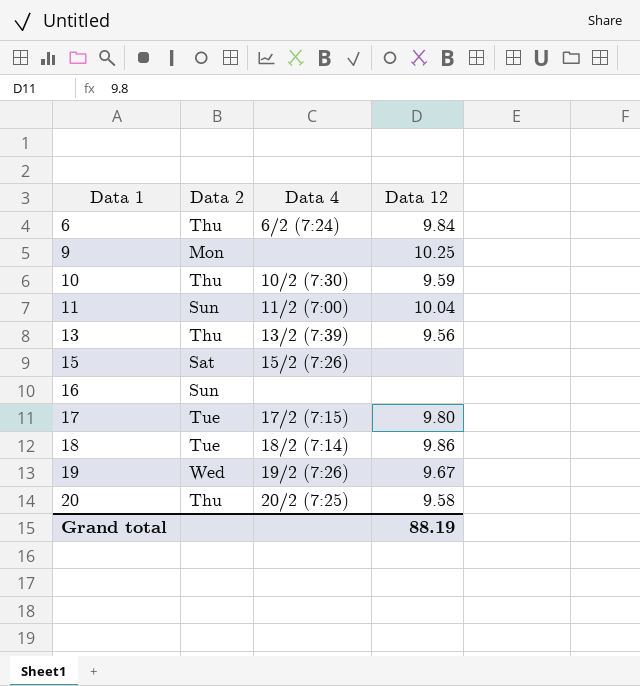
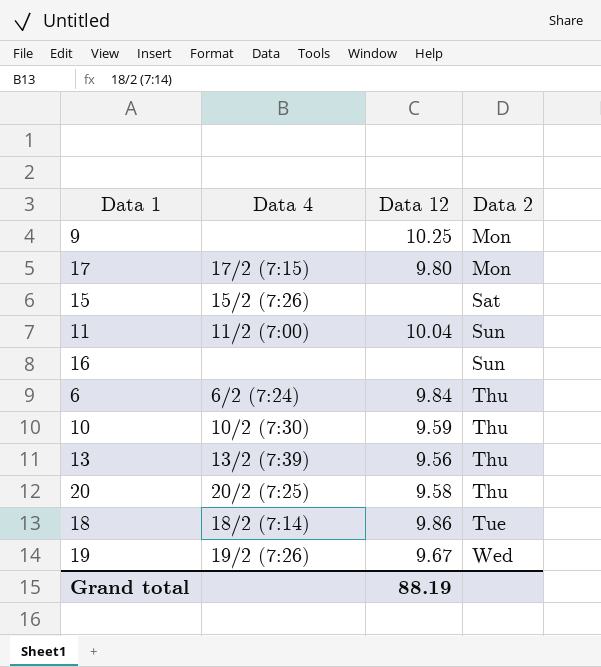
row order: Data 1 ascending -> Data 2 ascending
column Data 2 | position: 2 -> 4
17 | Data 2: Tue -> Mon

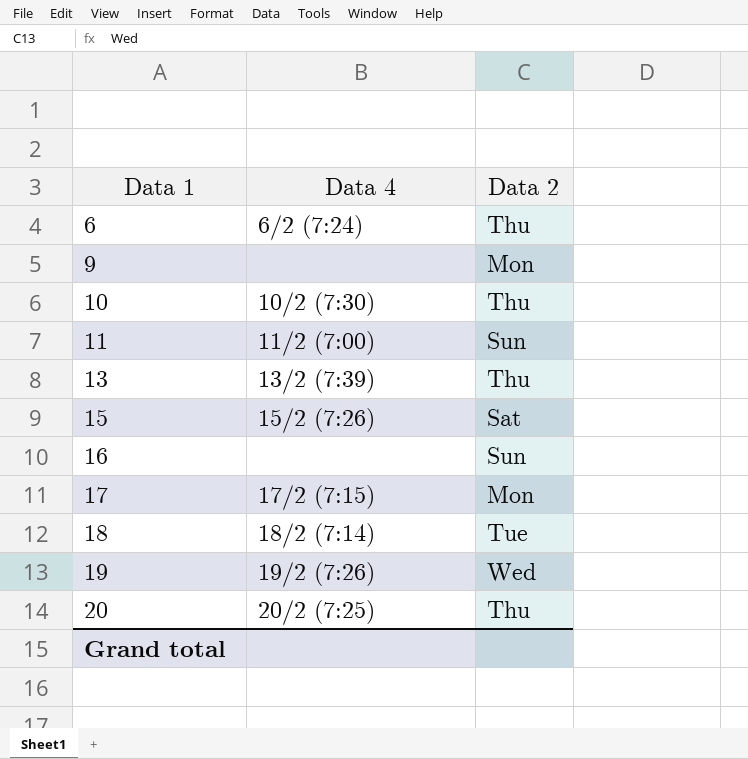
row order: Data 2 ascending -> Data 1 ascending
column Data 12 | position: 3 -> none

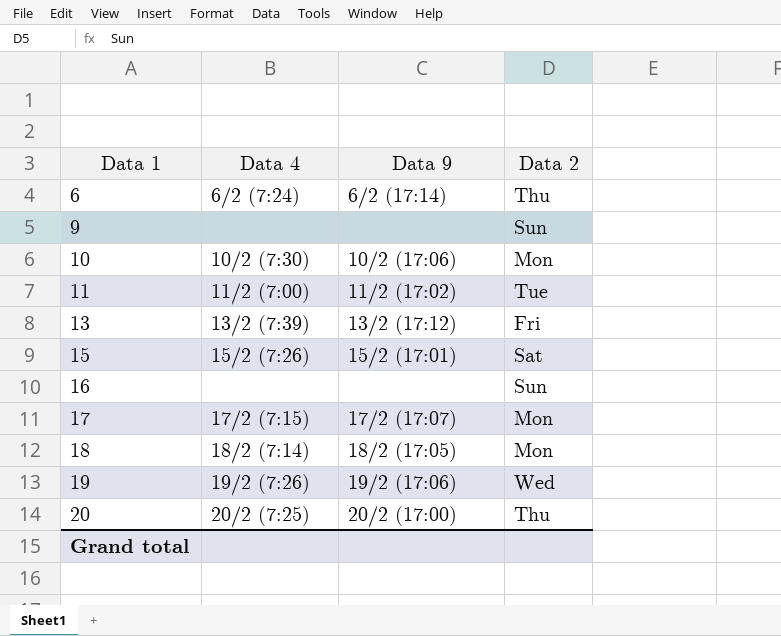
column Data 9 | position: none -> 3
9 | Data 2: Mon -> Sun
10 | Data 2: Thu -> Mon
11 | Data 2: Sun -> Tue
13 | Data 2: Thu -> Fri
18 | Data 2: Tue -> Mon

